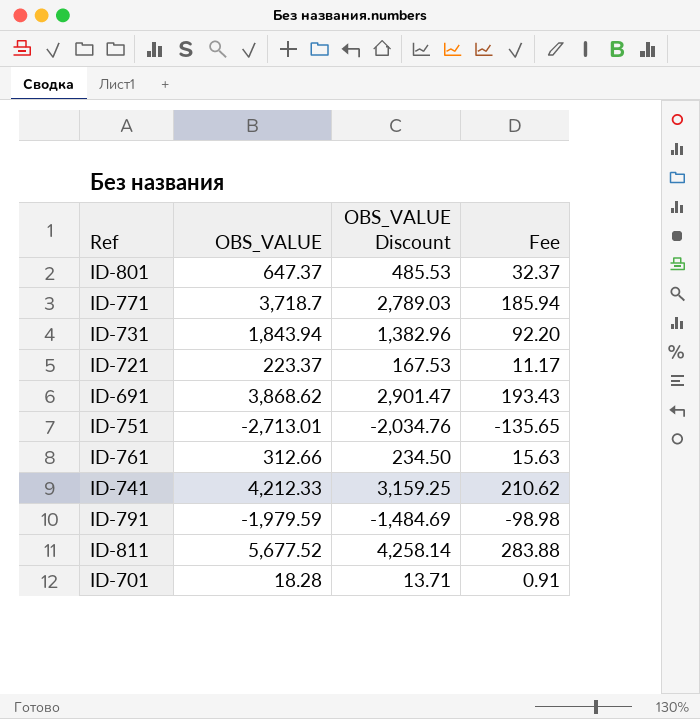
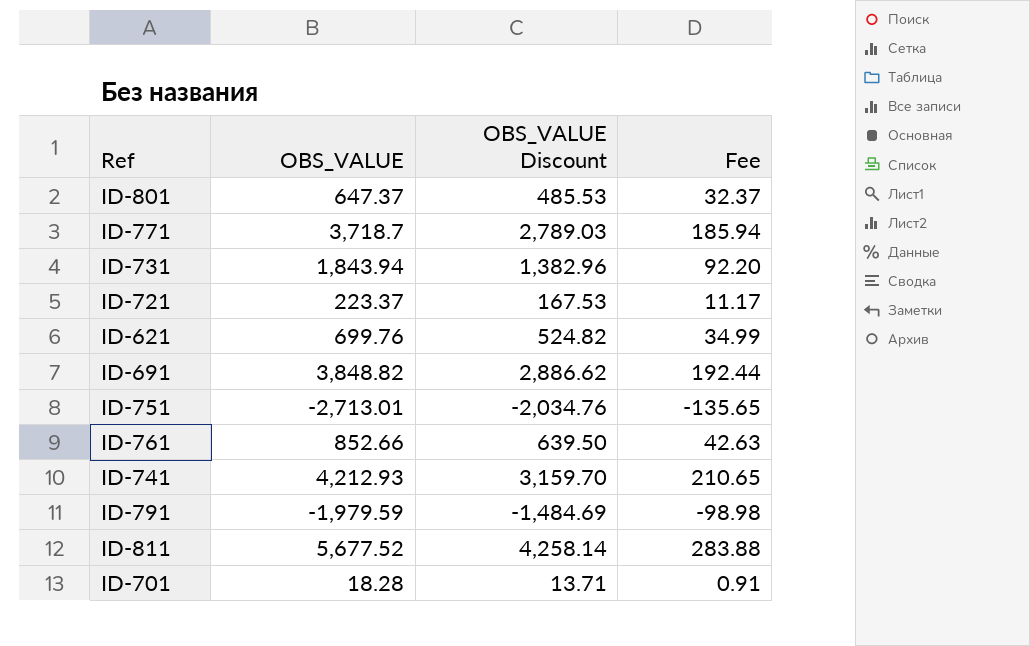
row ID-621: none -> 699.76 | 524.82 | 34.99
ID-691 | OBS_VALUE: 3,868.62 -> 3,848.82
ID-691 | OBS_VALUE Discount: 2,901.47 -> 2,886.62
ID-691 | Fee: 193.43 -> 192.44
ID-761 | OBS_VALUE: 312.66 -> 852.66
ID-761 | OBS_VALUE Discount: 234.50 -> 639.50
ID-761 | Fee: 15.63 -> 42.63
ID-741 | OBS_VALUE: 4,212.33 -> 4,212.93
ID-741 | OBS_VALUE Discount: 3,159.25 -> 3,159.70
ID-741 | Fee: 210.62 -> 210.65

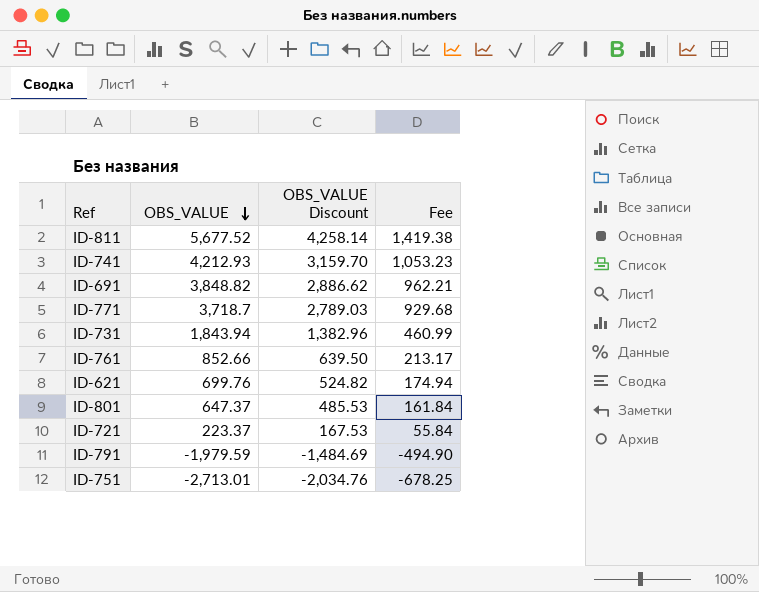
row order: none -> OBS_VALUE descending
column Fee | formula: [OBS_VALUE] * 0.05 -> [OBS_VALUE] * 0.25
row ID-701: 18.28 | 13.71 | 0.91 -> none

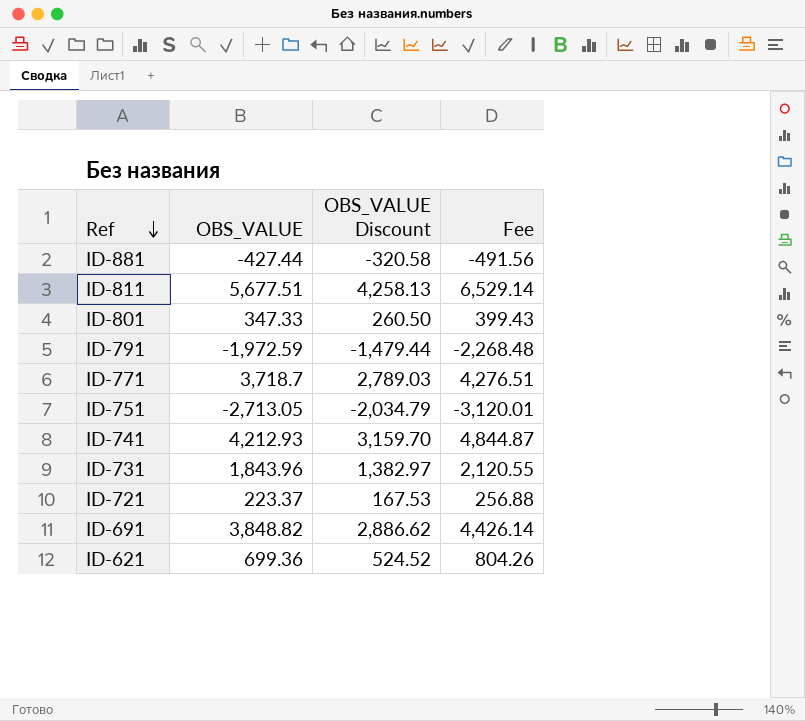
row order: OBS_VALUE descending -> Ref descending
column Fee | formula: [OBS_VALUE] * 0.25 -> [OBS_VALUE] * 1.15
row ID-761: 852.66 | 639.50 | 213.17 -> none
row ID-881: none -> -427.44 | -320.58 | -491.56
ID-811 | OBS_VALUE: 5,677.52 -> 5,677.51
ID-811 | OBS_VALUE Discount: 4,258.14 -> 4,258.13
ID-801 | OBS_VALUE: 647.37 -> 347.33
ID-801 | OBS_VALUE Discount: 485.53 -> 260.50
ID-791 | OBS_VALUE: -1,979.59 -> -1,972.59
ID-791 | OBS_VALUE Discount: -1,484.69 -> -1,479.44
ID-751 | OBS_VALUE: -2,713.01 -> -2,713.05
ID-751 | OBS_VALUE Discount: -2,034.76 -> -2,034.79
ID-731 | OBS_VALUE: 1,843.94 -> 1,843.96
ID-731 | OBS_VALUE Discount: 1,382.96 -> 1,382.97
ID-621 | OBS_VALUE: 699.76 -> 699.36
ID-621 | OBS_VALUE Discount: 524.82 -> 524.52

